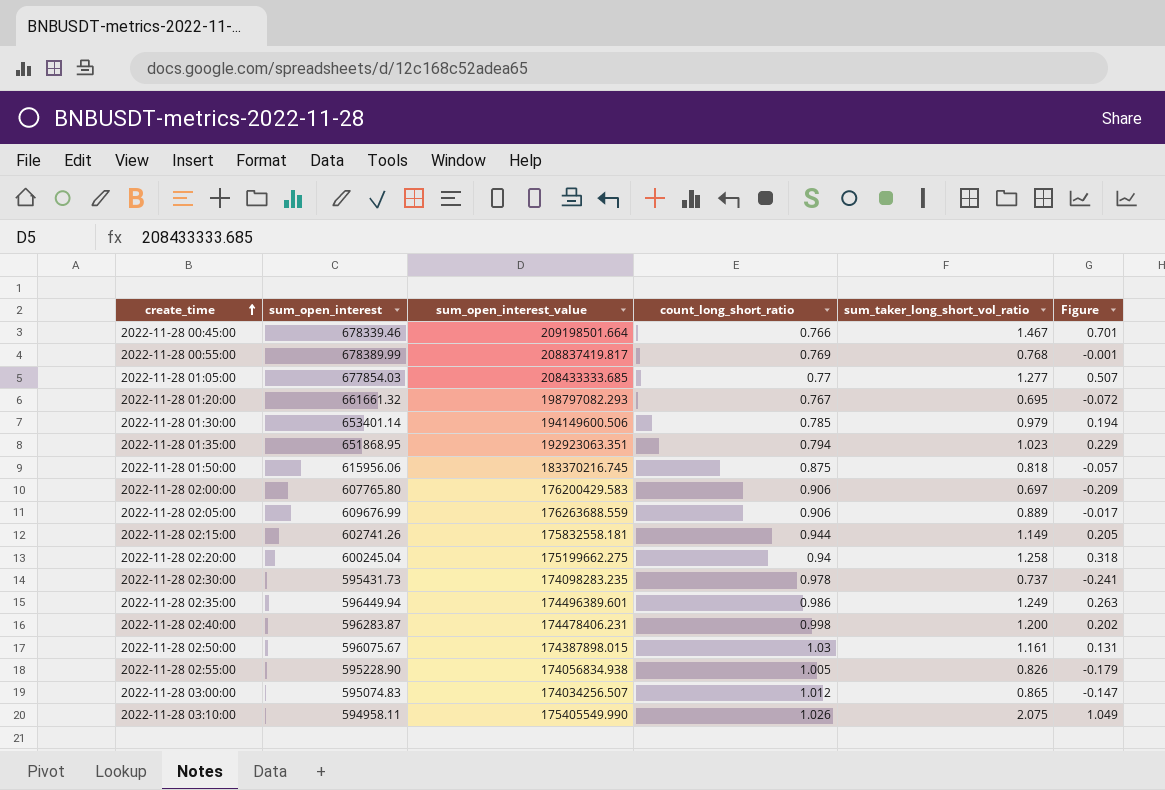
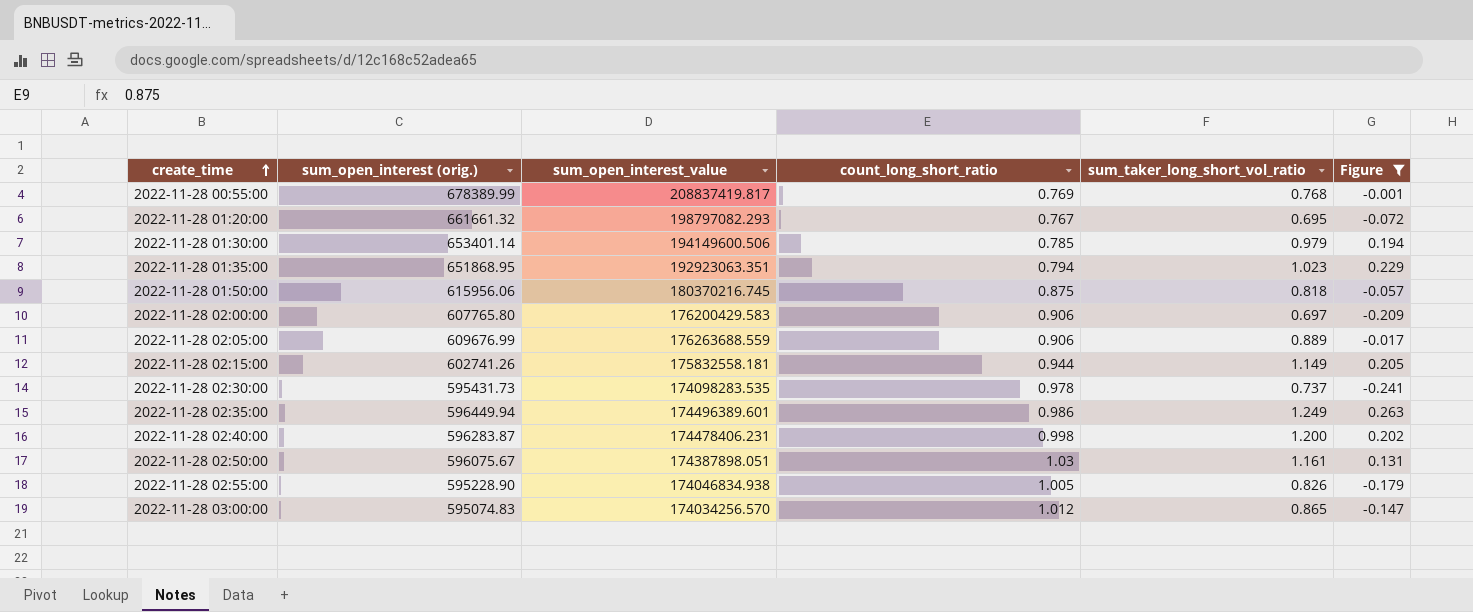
filter: none -> Figure <= 0.263
column name: sum_open_interest -> sum_open_interest (orig.)
2022-11-28 01:50:00 | sum_open_interest_value: 183370216.745 -> 180370216.745
2022-11-28 02:30:00 | sum_open_interest_value: 174098283.235 -> 174098283.535
2022-11-28 02:50:00 | sum_open_interest_value: 174387898.015 -> 174387898.051
2022-11-28 02:55:00 | sum_open_interest_value: 174056834.938 -> 174046834.938
2022-11-28 03:00:00 | sum_open_interest_value: 174034256.507 -> 174034256.570

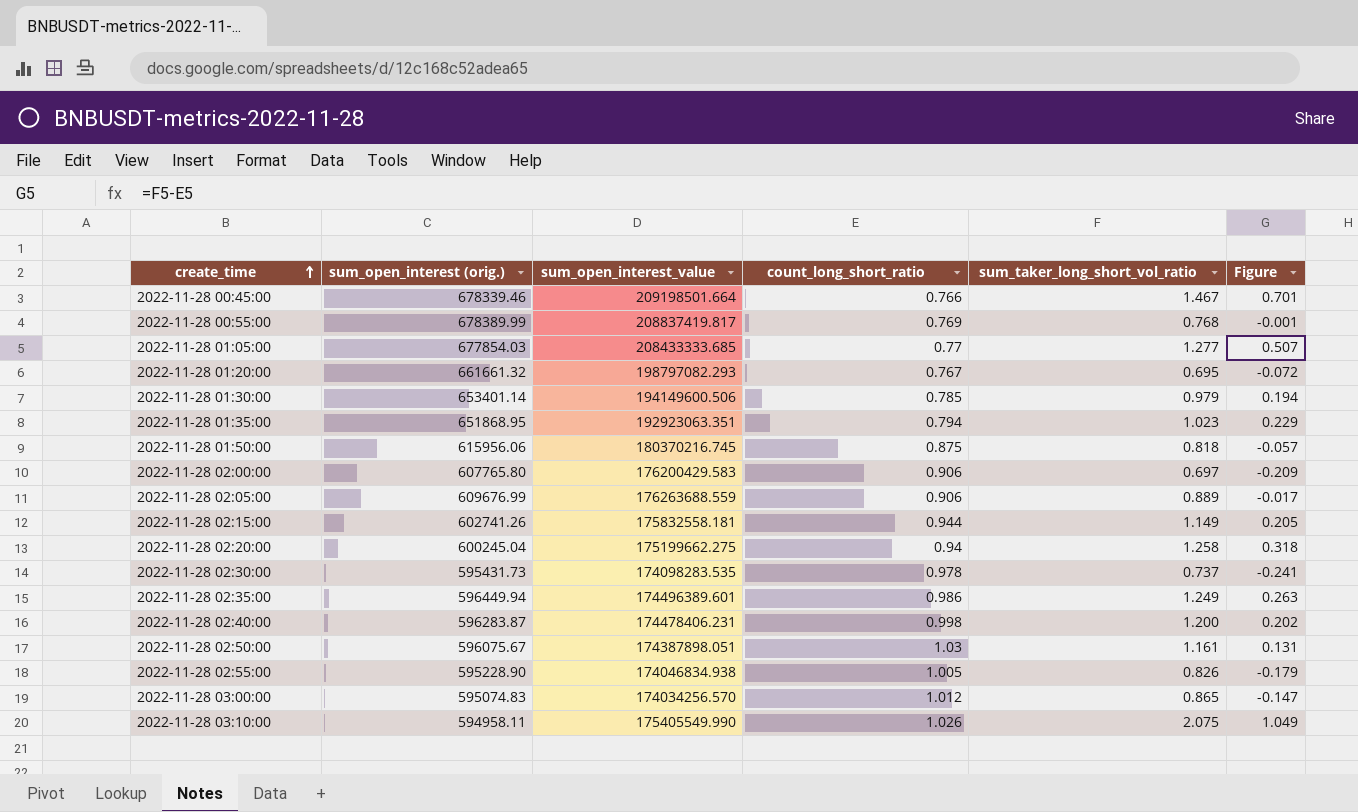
filter: Figure <= 0.263 -> none

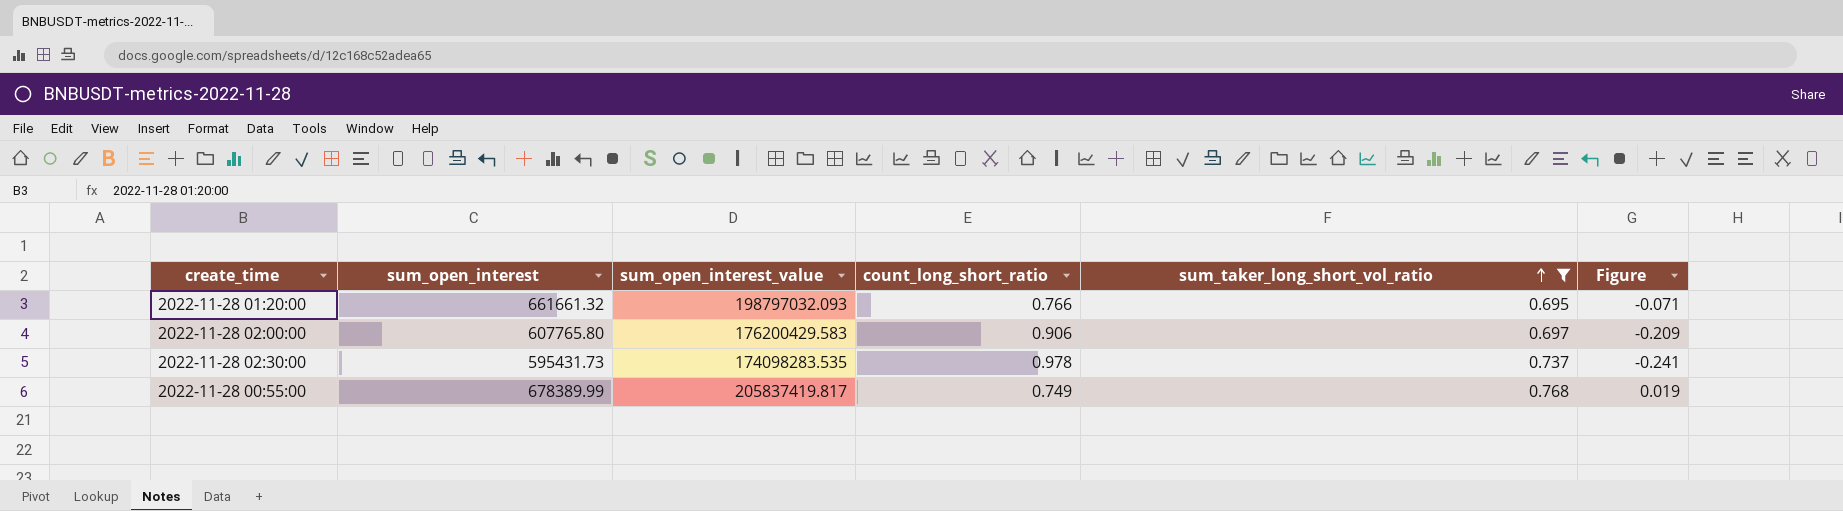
filter: none -> sum_taker_long_short_vol_ratio <= 0.768
row order: create_time ascending -> sum_taker_long_short_vol_ratio ascending
column name: sum_open_interest (orig.) -> sum_open_interest
2022-11-28 01:20:00 | sum_open_interest_value: 198797082.293 -> 198797032.093
2022-11-28 01:20:00 | count_long_short_ratio: 0.767 -> 0.766
2022-11-28 01:20:00 | Figure: -0.072 -> -0.071
2022-11-28 00:55:00 | sum_open_interest_value: 208837419.817 -> 205837419.817
2022-11-28 00:55:00 | count_long_short_ratio: 0.769 -> 0.749
2022-11-28 00:55:00 | Figure: -0.001 -> 0.019

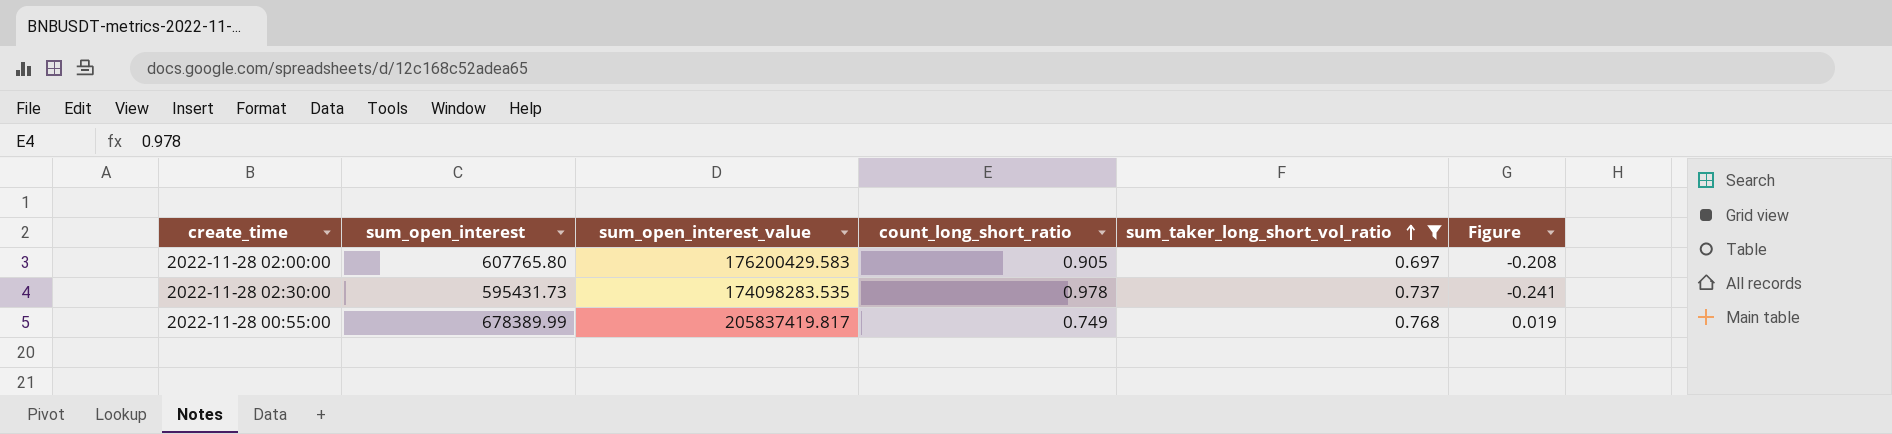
row 2022-11-28 01:20:00: 661661.32 | 198797032.093 | 0.766 | 0.695 | -0.071 -> none
2022-11-28 02:00:00 | count_long_short_ratio: 0.906 -> 0.905
2022-11-28 02:00:00 | Figure: -0.209 -> -0.208

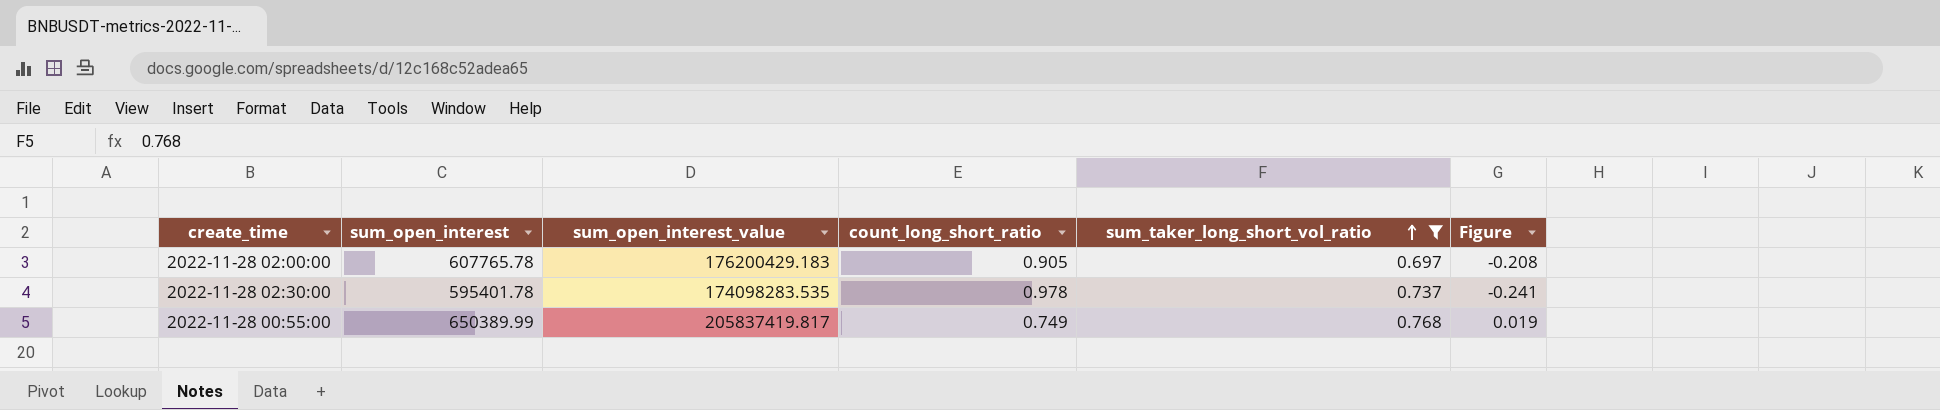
2022-11-28 02:00:00 | sum_open_interest: 607765.80 -> 607765.78
2022-11-28 02:00:00 | sum_open_interest_value: 176200429.583 -> 176200429.183
2022-11-28 02:30:00 | sum_open_interest: 595431.73 -> 595401.78
2022-11-28 00:55:00 | sum_open_interest: 678389.99 -> 650389.99

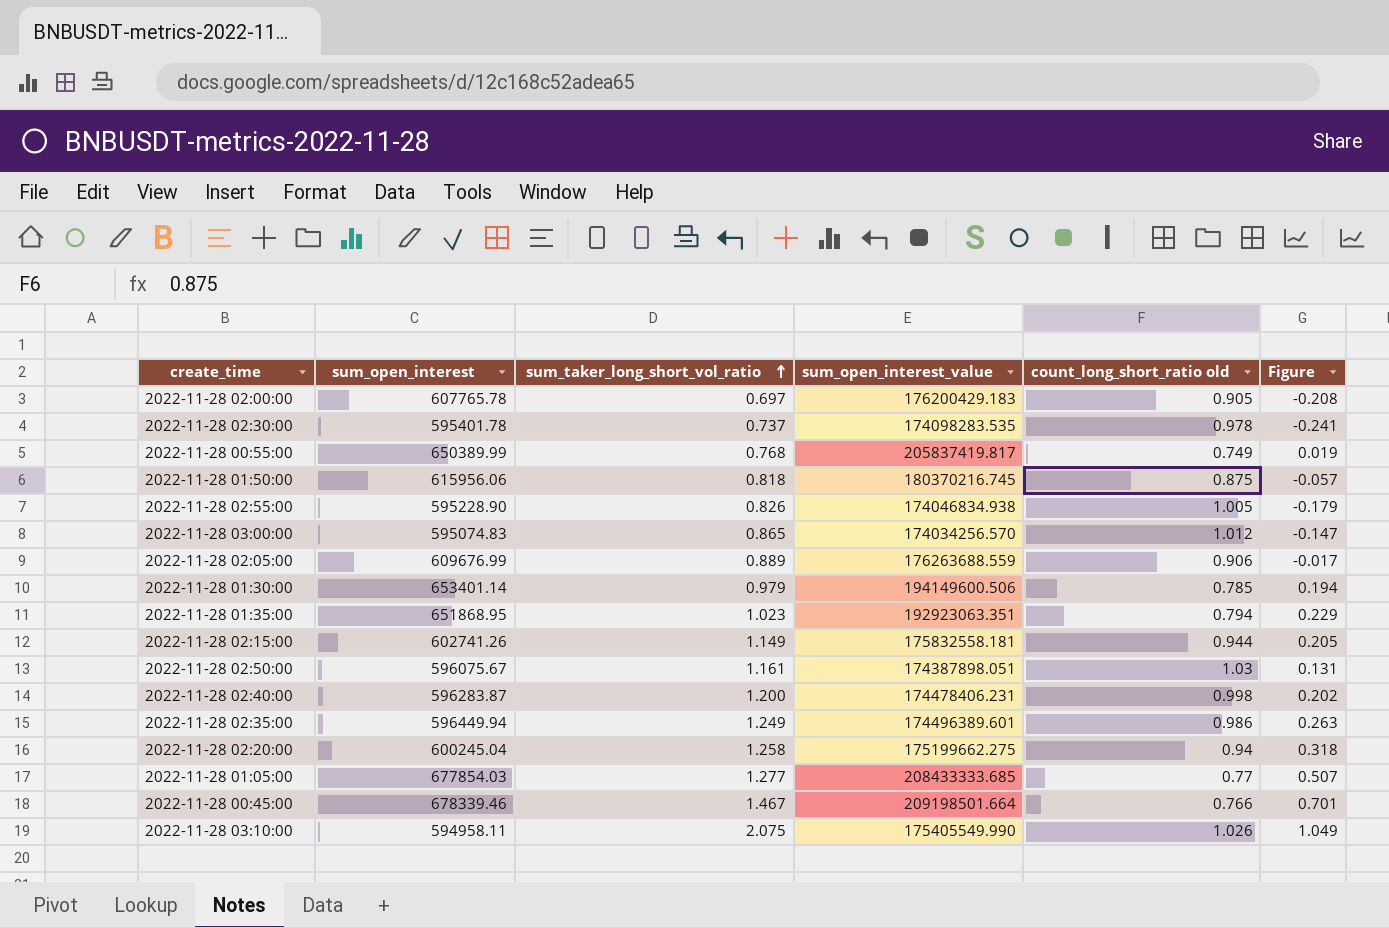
filter: sum_taker_long_short_vol_ratio <= 0.768 -> none
column sum_taker_long_short_vol_ratio | position: 5 -> 3
column name: count_long_short_ratio -> count_long_short_ratio old

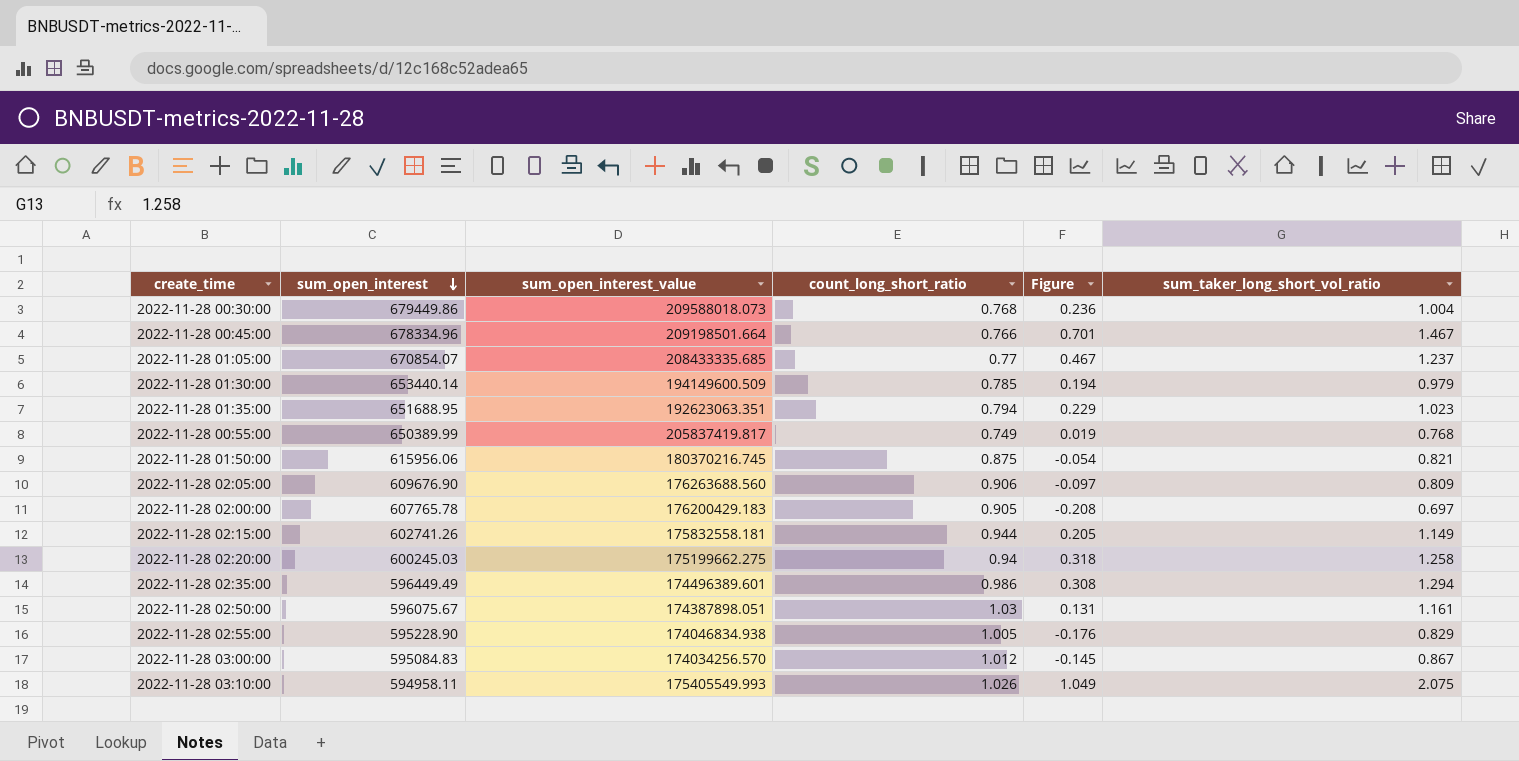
row order: sum_taker_long_short_vol_ratio ascending -> sum_open_interest descending
column name: count_long_short_ratio old -> count_long_short_ratio
column sum_taker_long_short_vol_ratio | position: 3 -> 6
row 2022-11-28 02:30:00: 595401.78 | 0.737 | 174098283.535 | 0.978 | -0.241 -> none
row 2022-11-28 02:40:00: 596283.87 | 1.200 | 174478406.231 | 0.998 | 0.202 -> none
row 2022-11-28 00:30:00: none -> 679449.86 | 209588018.073 | 0.768 | 0.236 | 1.004
2022-11-28 00:45:00 | sum_open_interest: 678339.46 -> 678334.96
2022-11-28 01:05:00 | sum_open_interest: 677854.03 -> 670854.07
2022-11-28 01:05:00 | sum_open_interest_value: 208433333.685 -> 208433335.685
2022-11-28 01:05:00 | Figure: 0.507 -> 0.467
2022-11-28 01:05:00 | sum_taker_long_short_vol_ratio: 1.277 -> 1.237
2022-11-28 01:30:00 | sum_open_interest: 653401.14 -> 653440.14
2022-11-28 01:30:00 | sum_open_interest_value: 194149600.506 -> 194149600.509
2022-11-28 01:35:00 | sum_open_interest: 651868.95 -> 651688.95
2022-11-28 01:35:00 | sum_open_interest_value: 192923063.351 -> 192623063.351
2022-11-28 01:50:00 | Figure: -0.057 -> -0.054
2022-11-28 01:50:00 | sum_taker_long_short_vol_ratio: 0.818 -> 0.821
2022-11-28 02:05:00 | sum_open_interest: 609676.99 -> 609676.90
2022-11-28 02:05:00 | sum_open_interest_value: 176263688.559 -> 176263688.560
2022-11-28 02:05:00 | Figure: -0.017 -> -0.097
2022-11-28 02:05:00 | sum_taker_long_short_vol_ratio: 0.889 -> 0.809
2022-11-28 02:20:00 | sum_open_interest: 600245.04 -> 600245.03
2022-11-28 02:35:00 | sum_open_interest: 596449.94 -> 596449.49
2022-11-28 02:35:00 | Figure: 0.263 -> 0.308
2022-11-28 02:35:00 | sum_taker_long_short_vol_ratio: 1.249 -> 1.294
2022-11-28 02:55:00 | Figure: -0.179 -> -0.176
2022-11-28 02:55:00 | sum_taker_long_short_vol_ratio: 0.826 -> 0.829
2022-11-28 03:00:00 | sum_open_interest: 595074.83 -> 595084.83
2022-11-28 03:00:00 | Figure: -0.147 -> -0.145
2022-11-28 03:00:00 | sum_taker_long_short_vol_ratio: 0.865 -> 0.867
2022-11-28 03:10:00 | sum_open_interest_value: 175405549.990 -> 175405549.993

